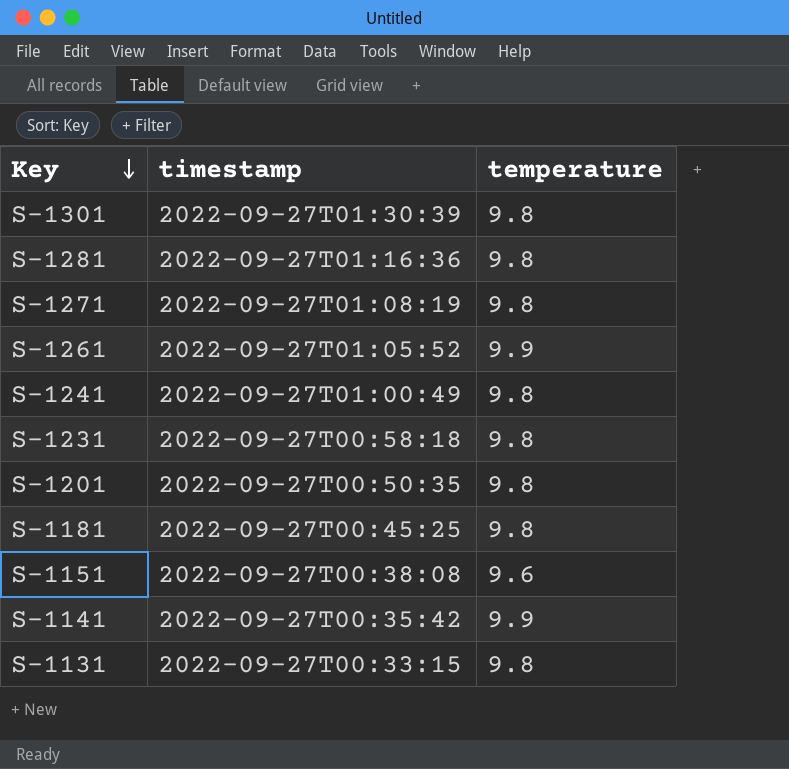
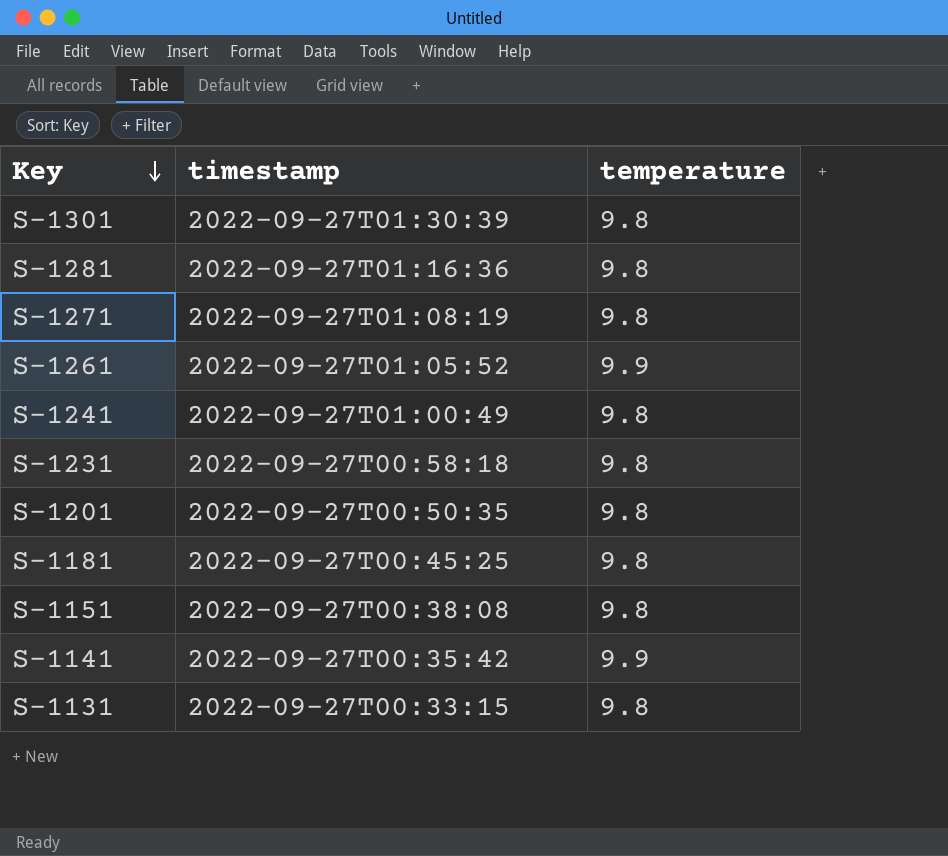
S-1151 | temperature: 9.6 -> 9.8

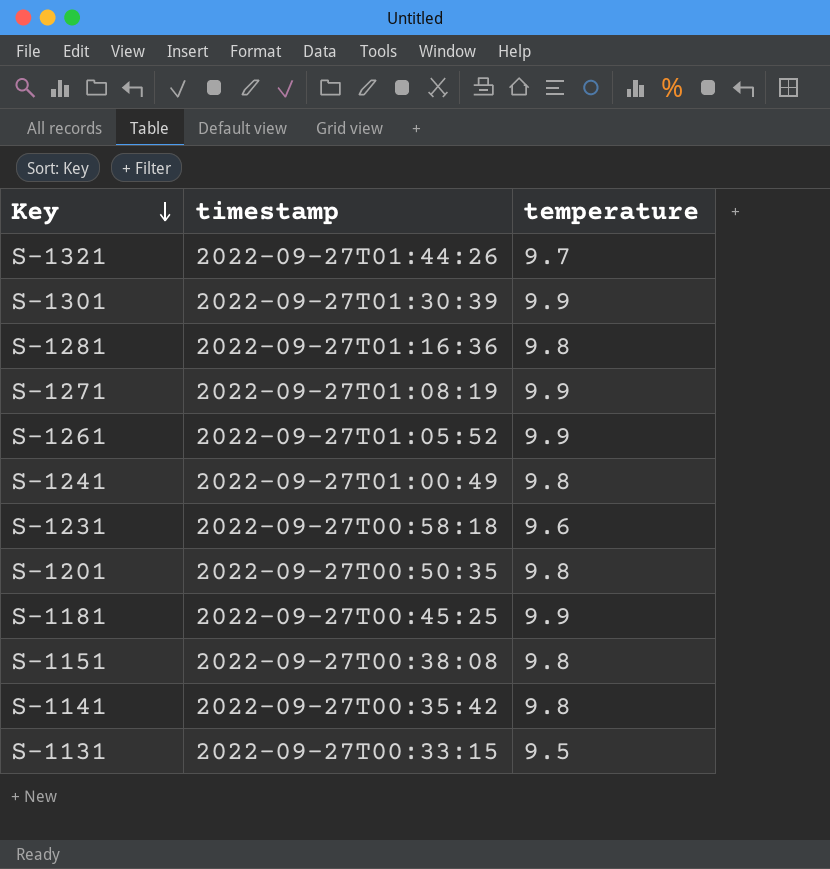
row S-1321: none -> 2022-09-27T01:44:26 | 9.7
S-1301 | temperature: 9.8 -> 9.9
S-1271 | temperature: 9.8 -> 9.9
S-1231 | temperature: 9.8 -> 9.6
S-1181 | temperature: 9.8 -> 9.9
S-1141 | temperature: 9.9 -> 9.8
S-1131 | temperature: 9.8 -> 9.5

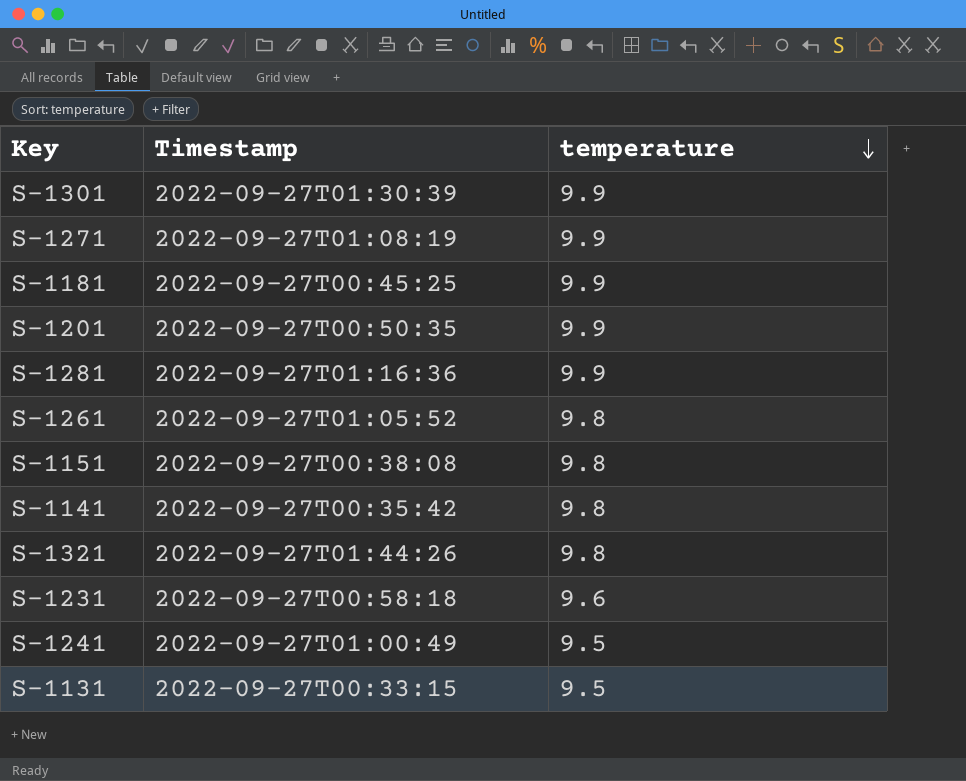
row order: Key descending -> temperature descending
column name: timestamp -> Timestamp
S-1201 | temperature: 9.8 -> 9.9
S-1281 | temperature: 9.8 -> 9.9
S-1261 | temperature: 9.9 -> 9.8
S-1321 | temperature: 9.7 -> 9.8
S-1241 | temperature: 9.8 -> 9.5

